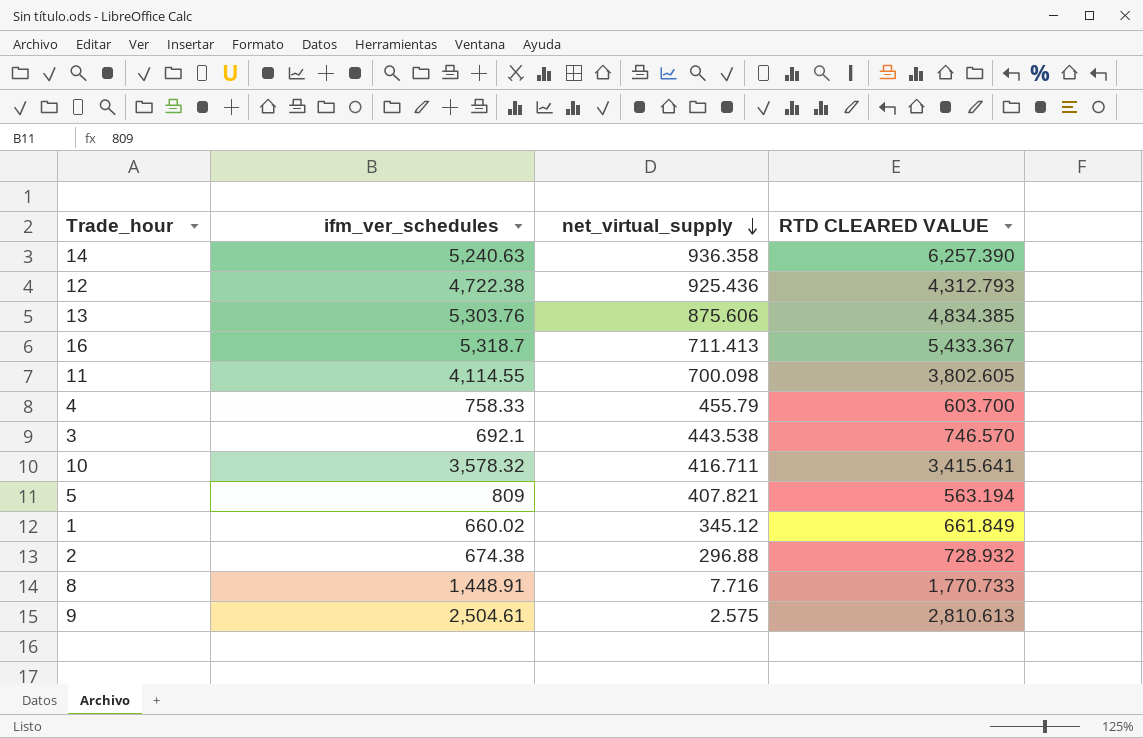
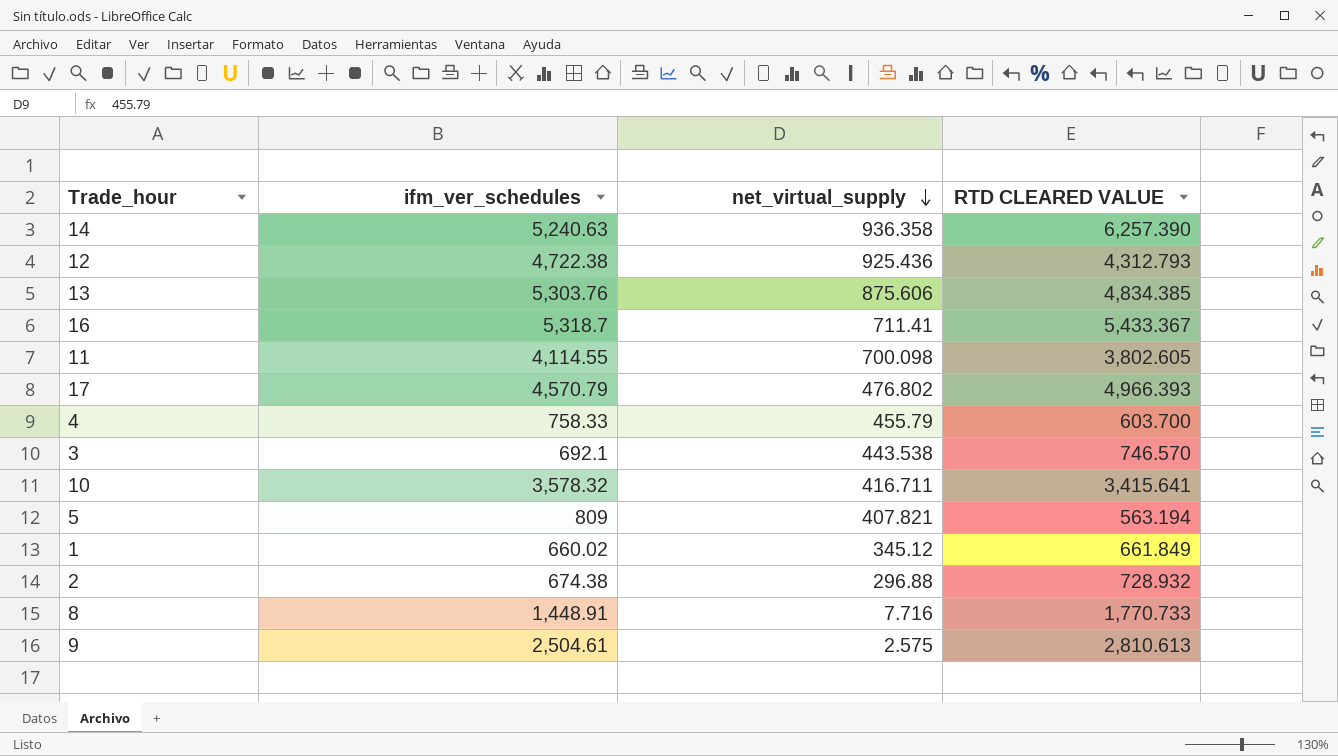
16 | net_virtual_supply: 711.413 -> 711.41
row 17: none -> 4,570.79 | 476.802 | 4,966.393

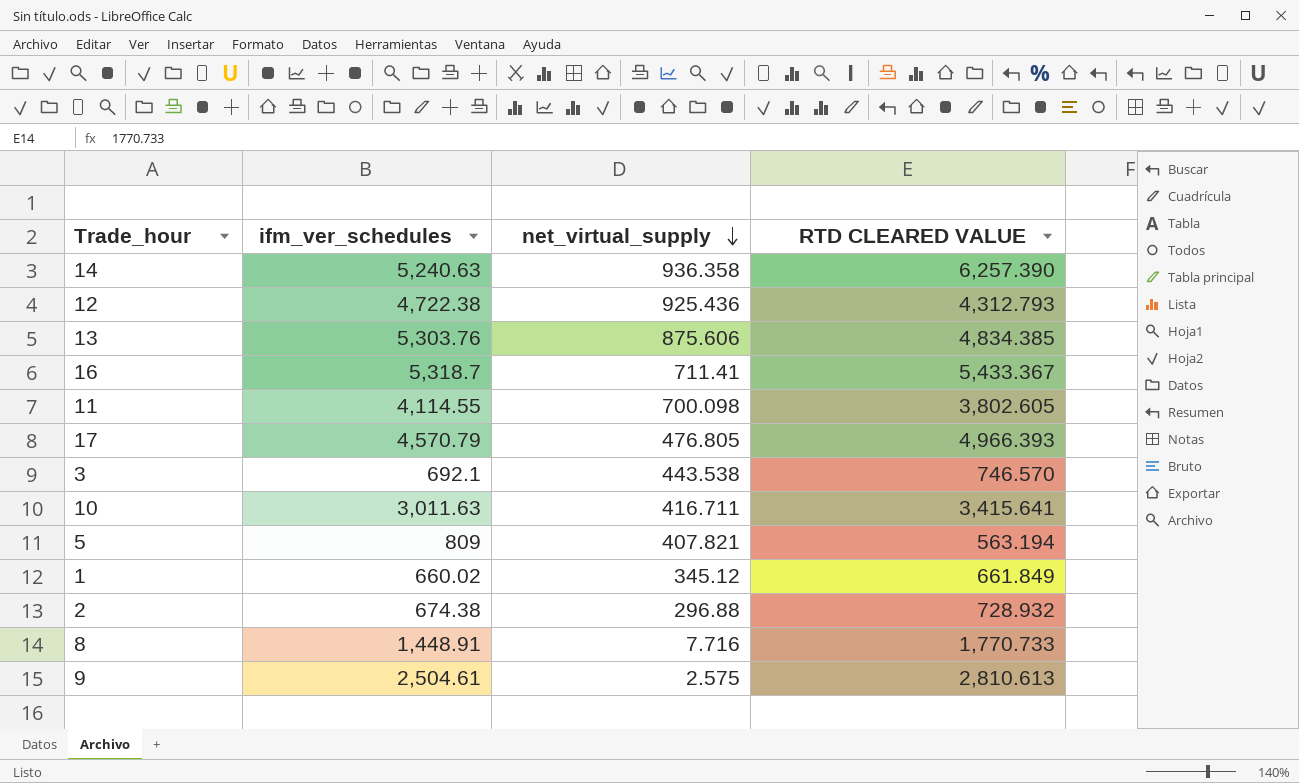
row 4: 758.33 | 455.79 | 603.700 -> none
17 | net_virtual_supply: 476.802 -> 476.805
10 | ifm_ver_schedules: 3,578.32 -> 3,011.63

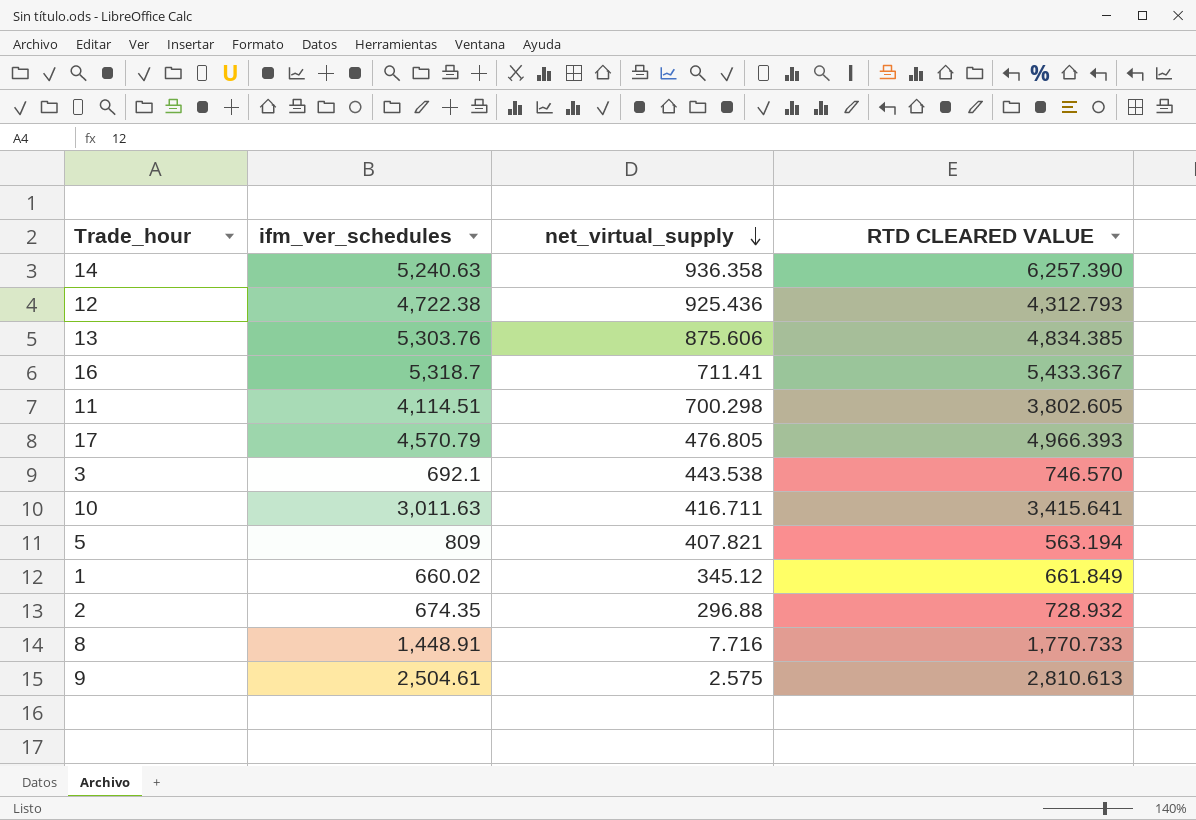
11 | ifm_ver_schedules: 4,114.55 -> 4,114.51
11 | net_virtual_supply: 700.098 -> 700.298
2 | ifm_ver_schedules: 674.38 -> 674.35

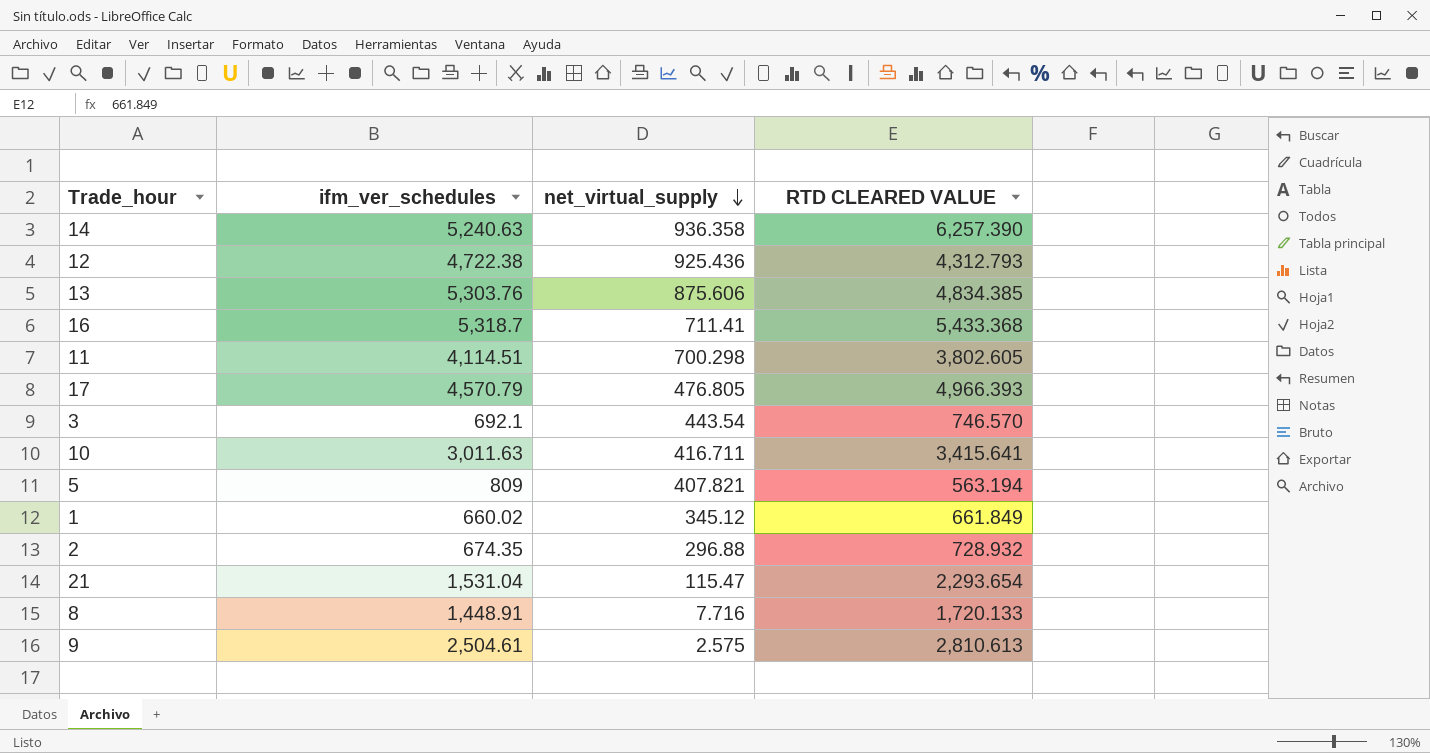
16 | RTD CLEARED VALUE: 5,433.367 -> 5,433.368
3 | net_virtual_supply: 443.538 -> 443.54
row 21: none -> 1,531.04 | 115.47 | 2,293.654
8 | RTD CLEARED VALUE: 1,770.733 -> 1,720.133

